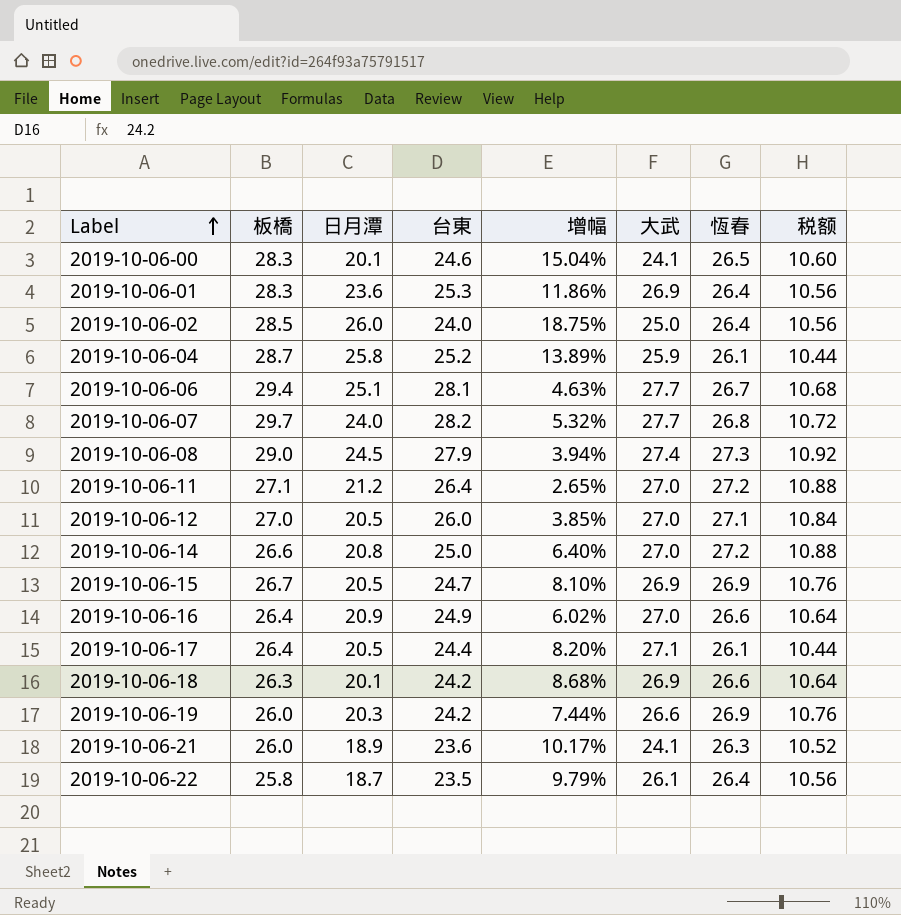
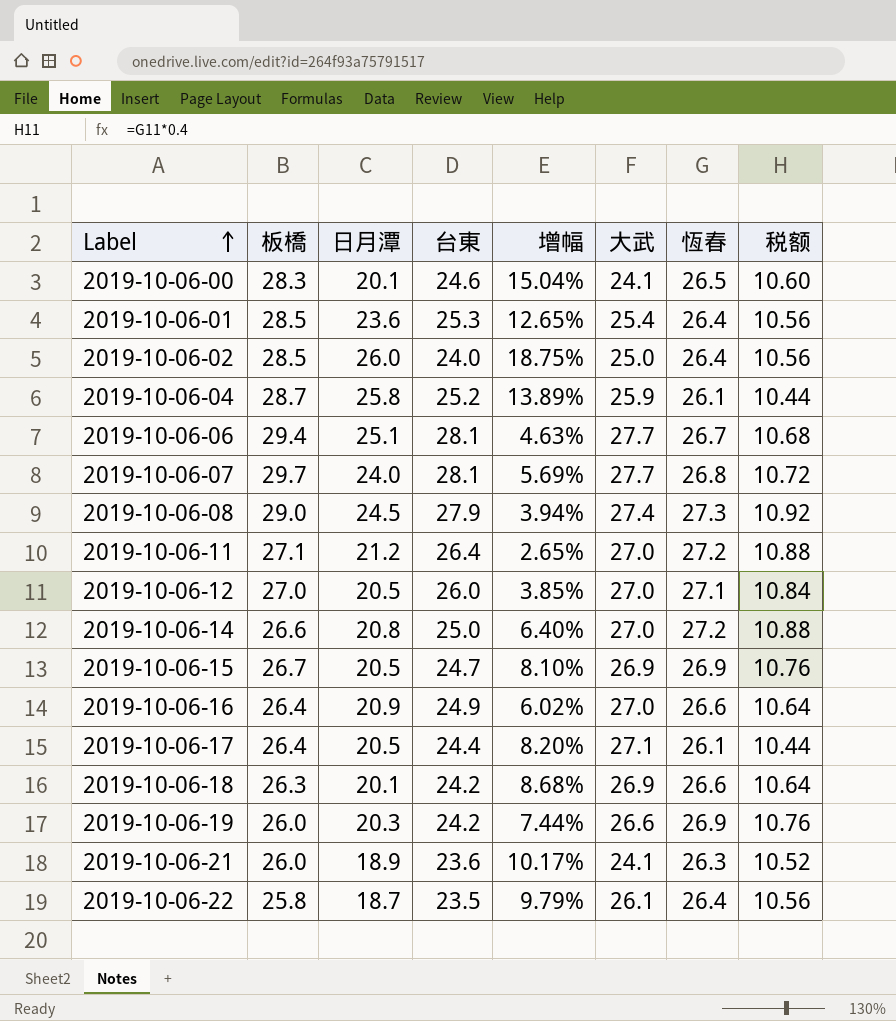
2019-10-06-01 | 板橋: 28.3 -> 28.5
2019-10-06-01 | 增幅: 11.86% -> 12.65%
2019-10-06-01 | 大武: 26.9 -> 25.4
2019-10-06-07 | 台東: 28.2 -> 28.1
2019-10-06-07 | 增幅: 5.32% -> 5.69%

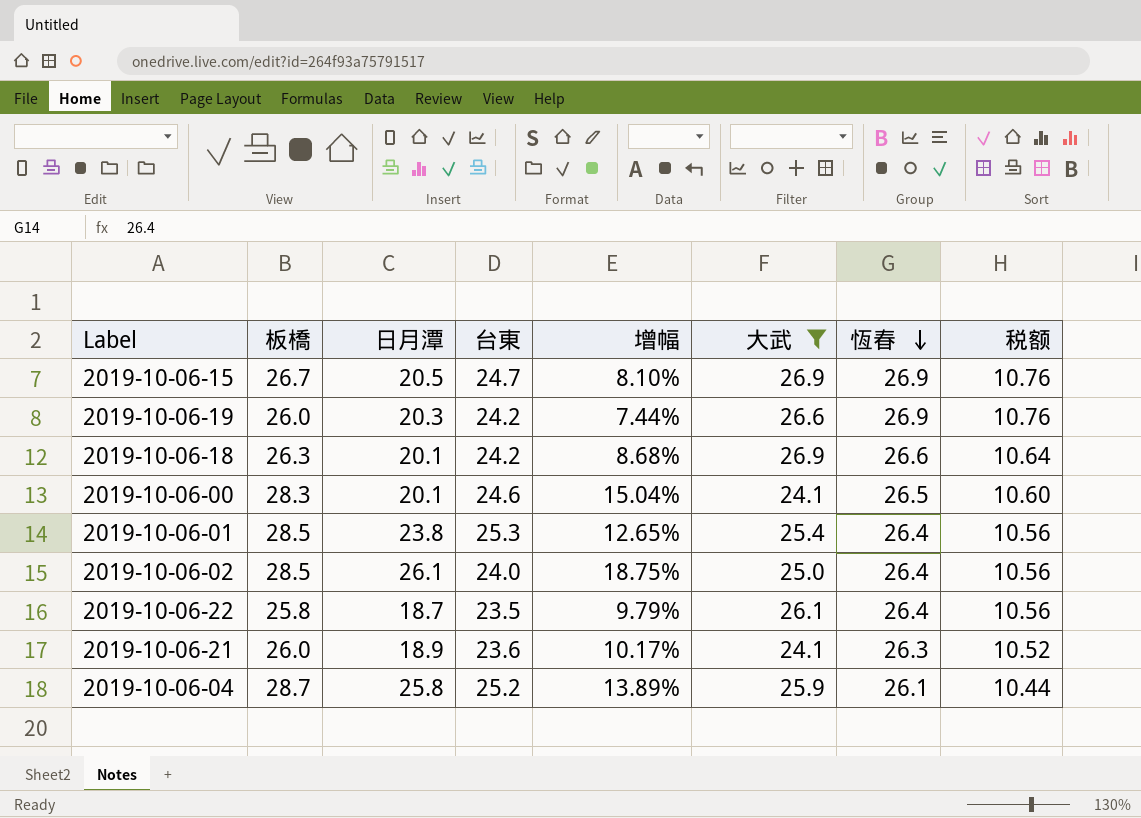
filter: none -> 大武 <= 26.9
row order: Label ascending -> 恆春 descending
2019-10-06-01 | 日月潭: 23.6 -> 23.8
2019-10-06-02 | 日月潭: 26.0 -> 26.1

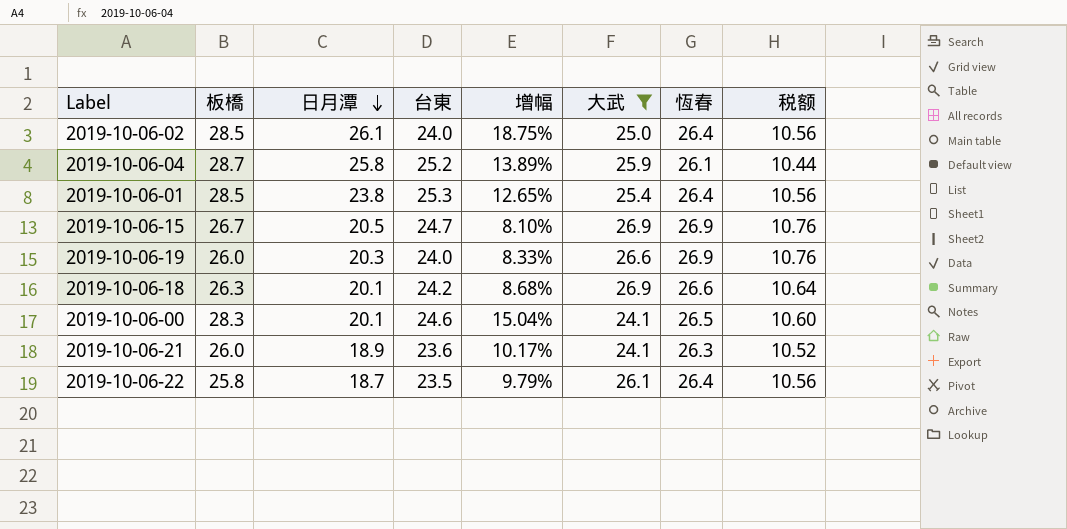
row order: 恆春 descending -> 日月潭 descending
2019-10-06-19 | 台東: 24.2 -> 24.0
2019-10-06-19 | 增幅: 7.44% -> 8.33%

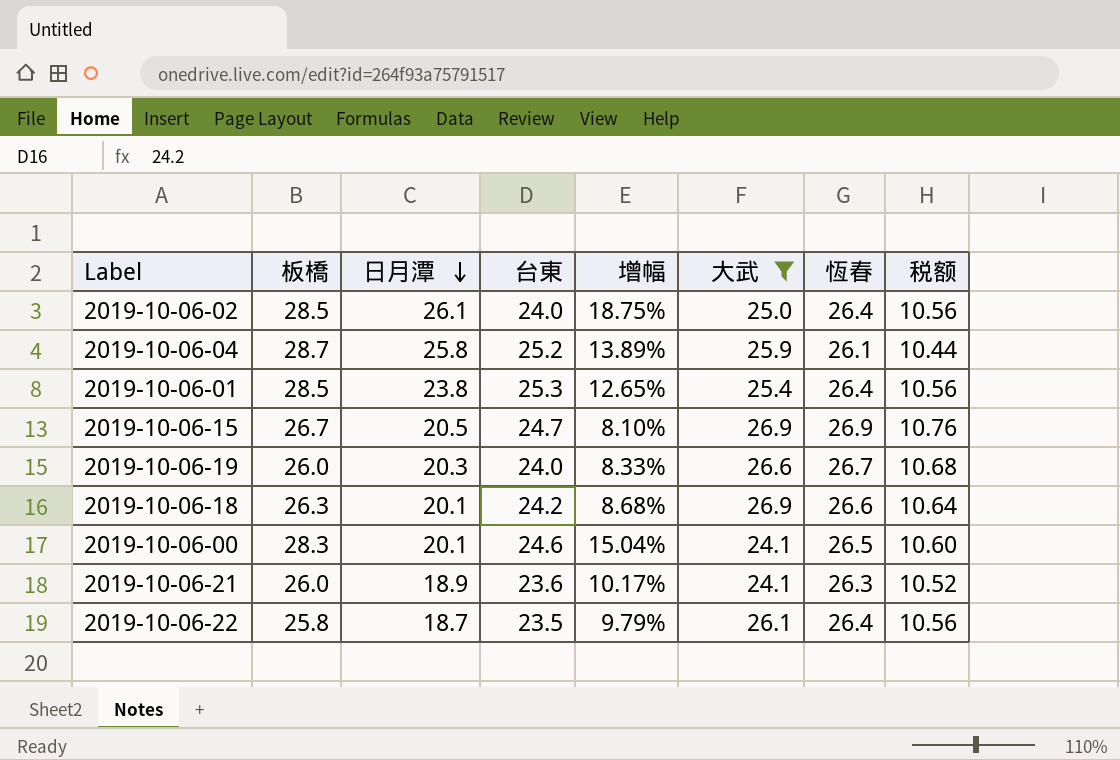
2019-10-06-19 | 恆春: 26.9 -> 26.7
2019-10-06-19 | 税额: 10.76 -> 10.68

